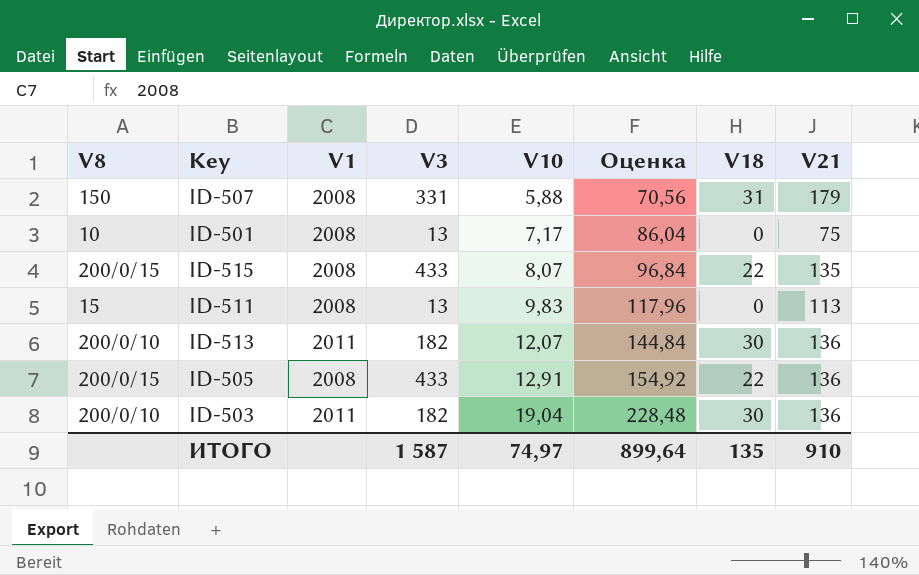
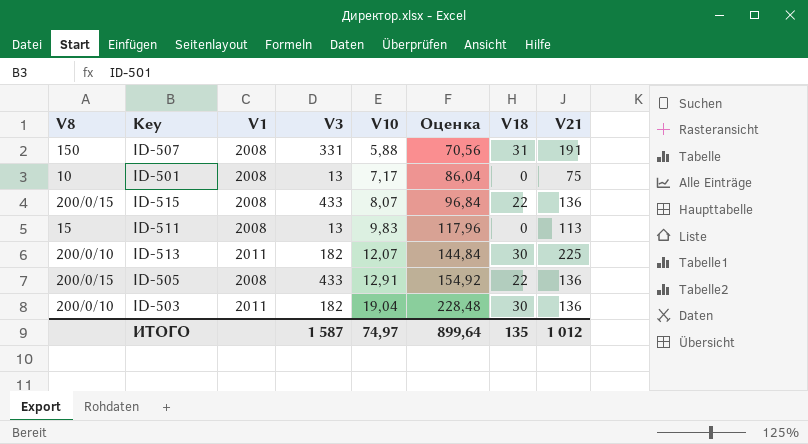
ID-507 | V21: 179 -> 191
ID-515 | V21: 135 -> 136
ID-513 | V21: 136 -> 225
ИТОГО | V21: 910 -> 1 012

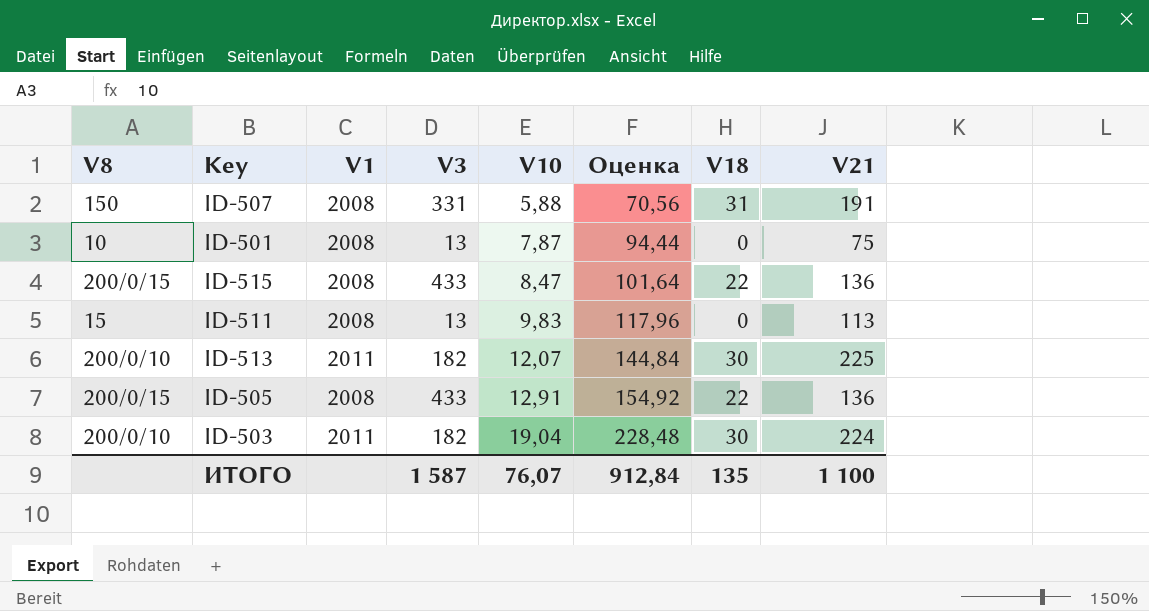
ID-501 | V10: 7,17 -> 7,87
ID-501 | Оценка: 86,04 -> 94,44
ID-515 | V10: 8,07 -> 8,47
ID-515 | Оценка: 96,84 -> 101,64
ID-503 | V21: 136 -> 224
ИТОГО | V10: 74,97 -> 76,07
ИТОГО | Оценка: 899,64 -> 912,84
ИТОГО | V21: 1 012 -> 1 100

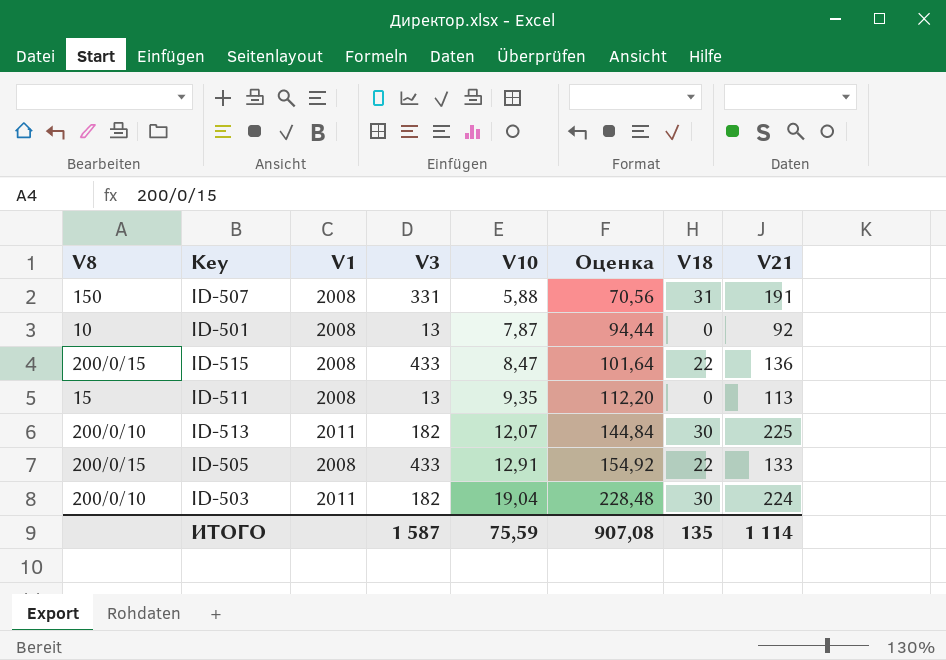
ID-501 | V21: 75 -> 92
ID-511 | V10: 9,83 -> 9,35
ID-511 | Оценка: 117,96 -> 112,20
ID-505 | V21: 136 -> 133
ИТОГО | V10: 76,07 -> 75,59
ИТОГО | Оценка: 912,84 -> 907,08
ИТОГО | V21: 1 100 -> 1 114

